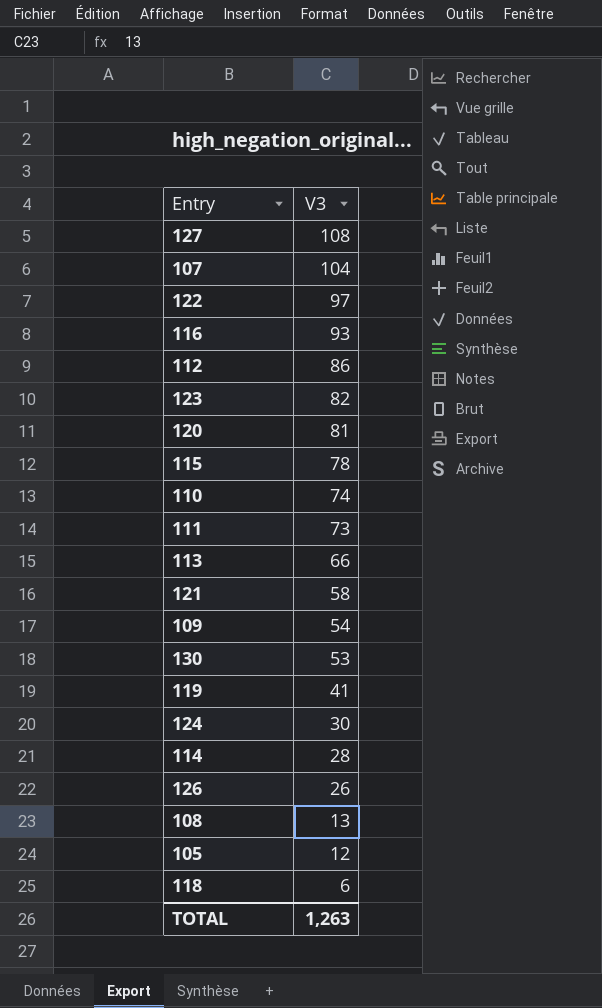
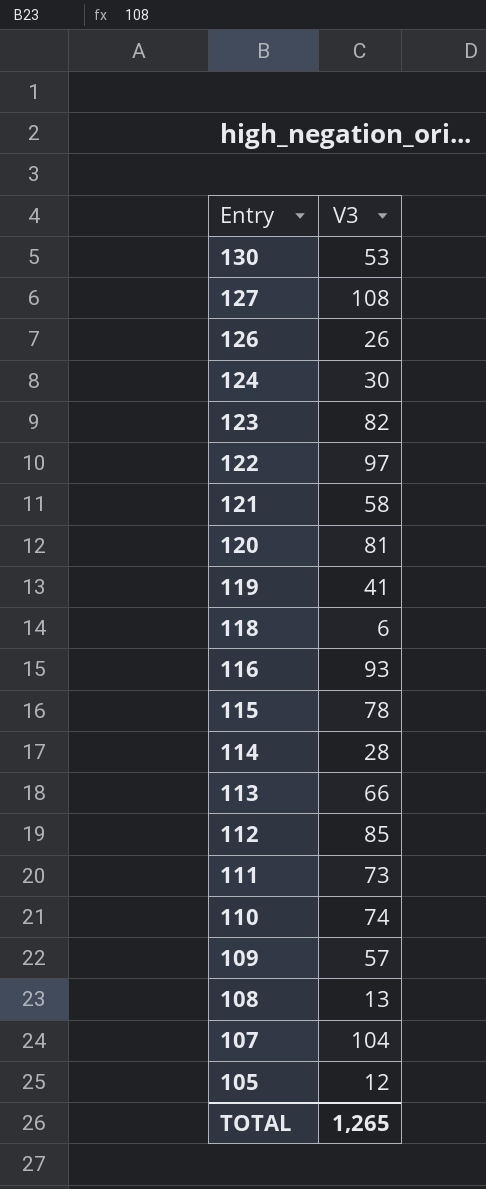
row order: V3 descending -> Entry descending
112 | V3: 86 -> 85
109 | V3: 54 -> 57
TOTAL | V3: 1,263 -> 1,265

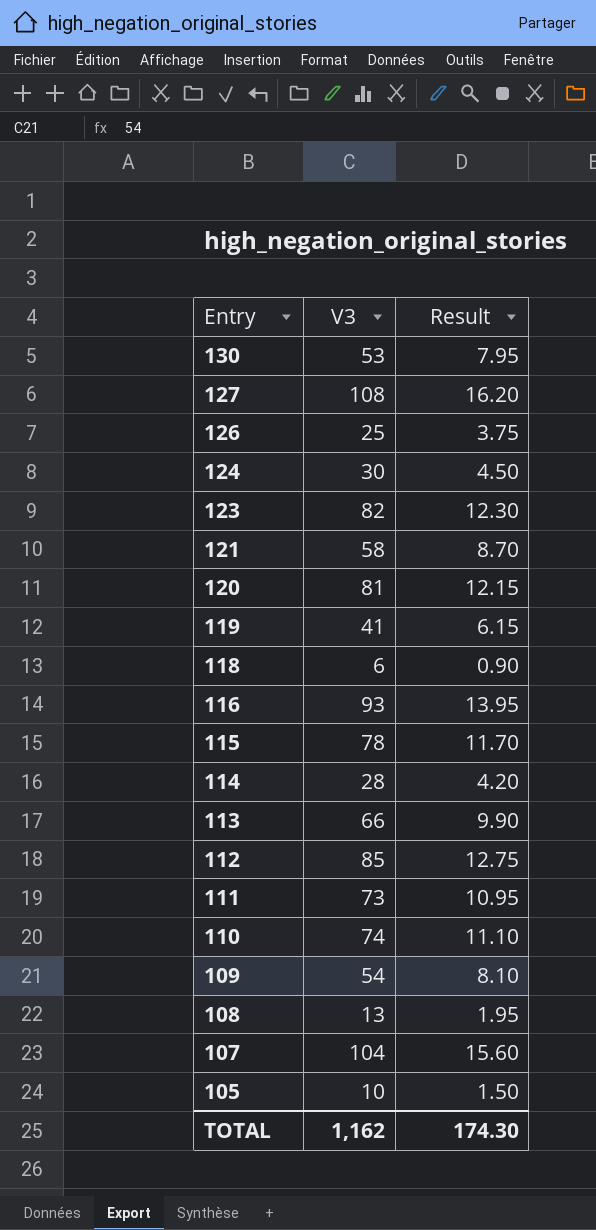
column Result | formula: none -> [V3] * 0.15
row 122: 97 -> none
126 | V3: 26 -> 25
109 | V3: 57 -> 54
105 | V3: 12 -> 10
TOTAL | V3: 1,265 -> 1,162

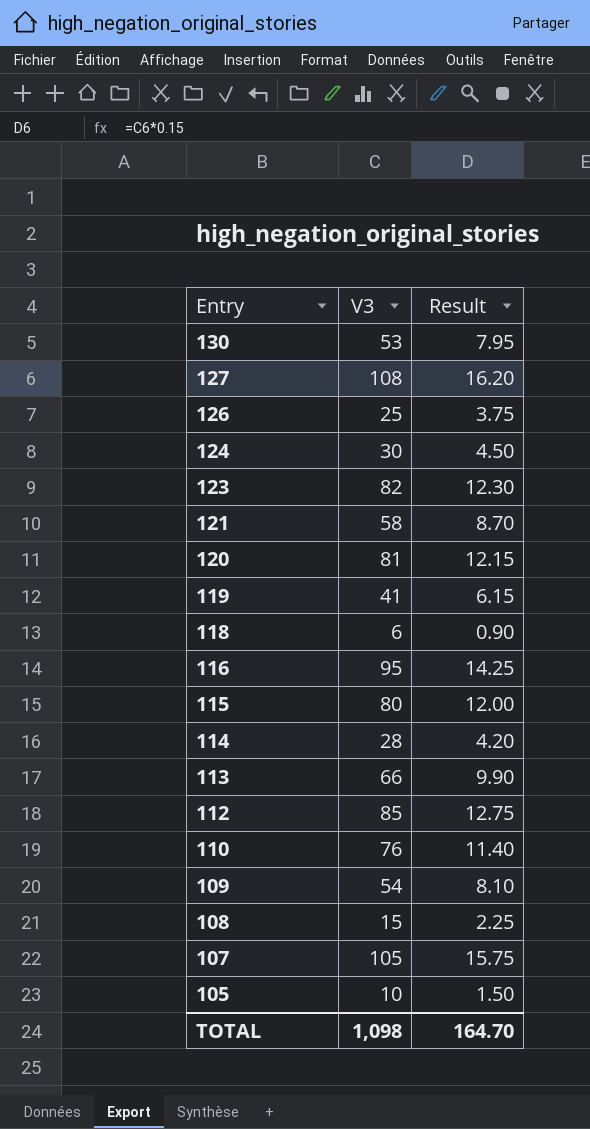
row 111: 73 | 10.95 -> none
116 | V3: 93 -> 95
116 | Result: 13.95 -> 14.25
115 | V3: 78 -> 80
115 | Result: 11.70 -> 12.00
110 | V3: 74 -> 76
110 | Result: 11.10 -> 11.40
108 | V3: 13 -> 15
108 | Result: 1.95 -> 2.25
107 | V3: 104 -> 105
107 | Result: 15.60 -> 15.75
TOTAL | V3: 1,162 -> 1,098
TOTAL | Result: 174.30 -> 164.70

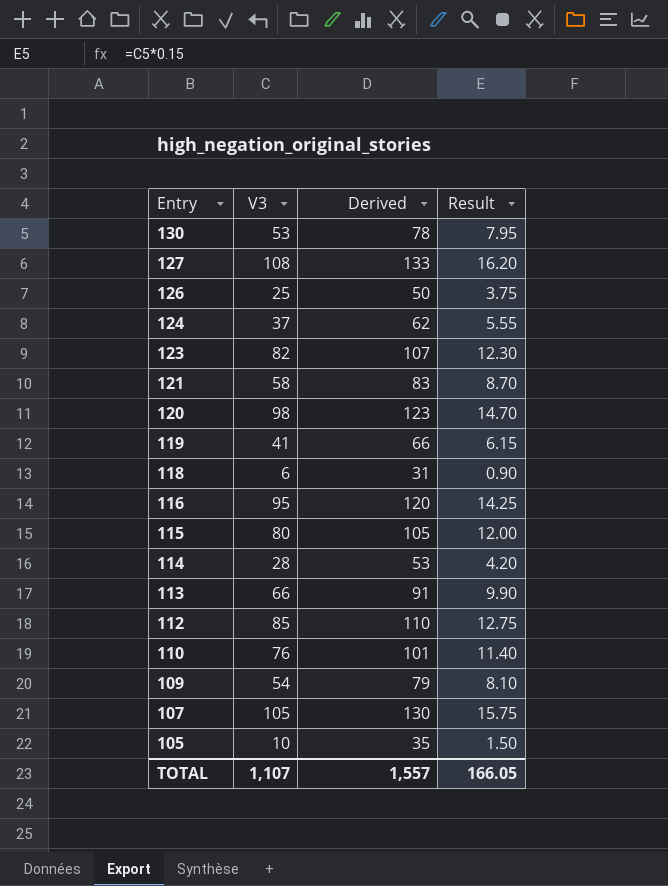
column Derived | formula: none -> [V3] + 25
row 108: 15 | 2.25 -> none
124 | V3: 30 -> 37
124 | Result: 4.50 -> 5.55
120 | V3: 81 -> 98
120 | Result: 12.15 -> 14.70
TOTAL | V3: 1,098 -> 1,107
TOTAL | Result: 164.70 -> 166.05

